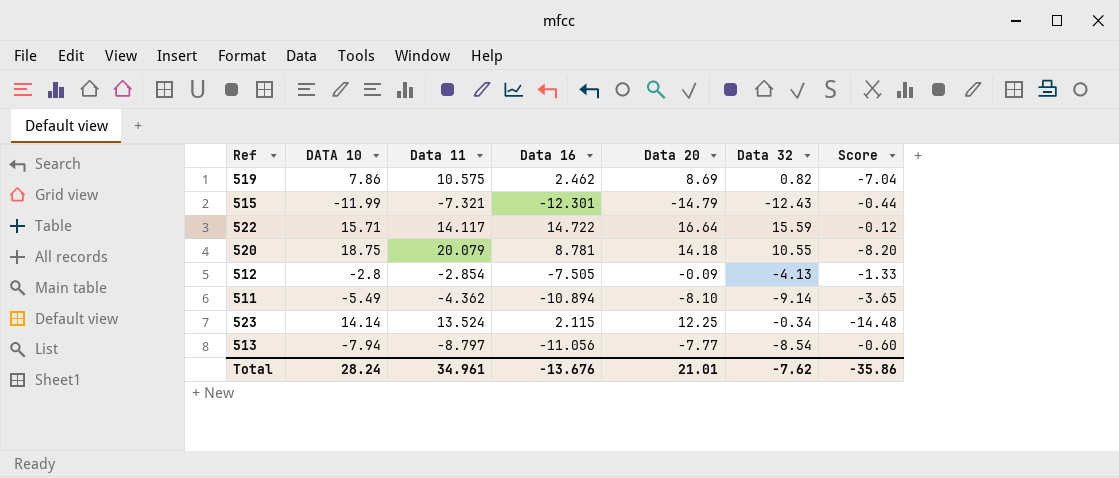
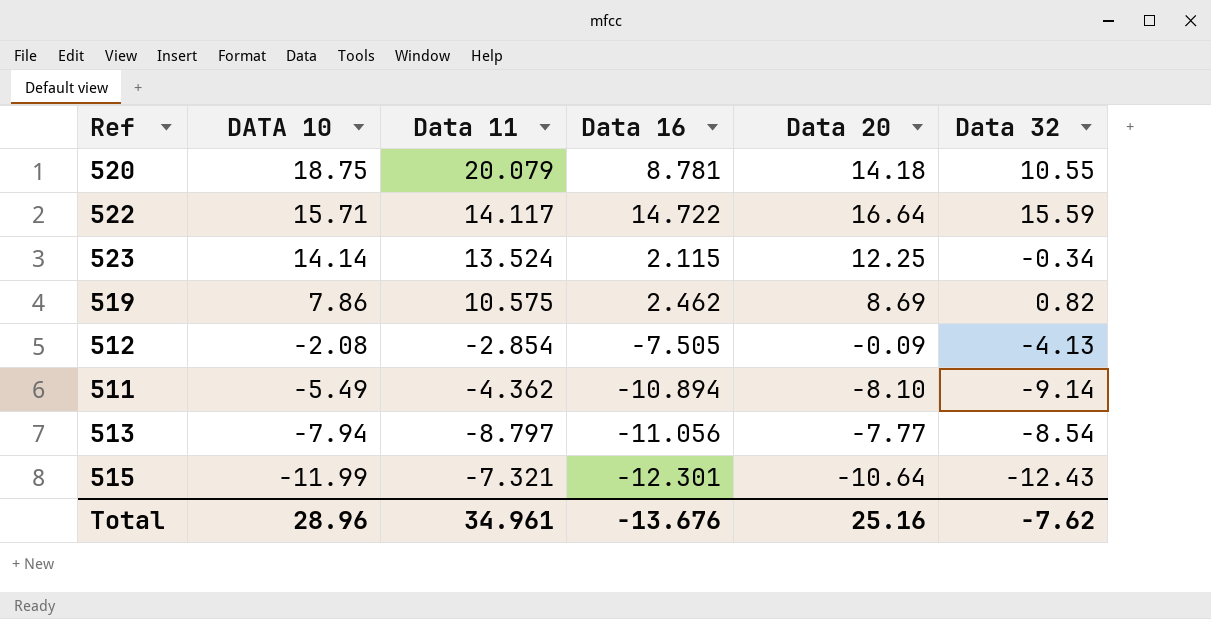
row order: none -> DATA 10 descending
column Score | formula: [Data 32] - [DATA 10] -> none
512 | DATA 10: -2.8 -> -2.08
515 | Data 20: -14.79 -> -10.64
Total | DATA 10: 28.24 -> 28.96
Total | Data 20: 21.01 -> 25.16

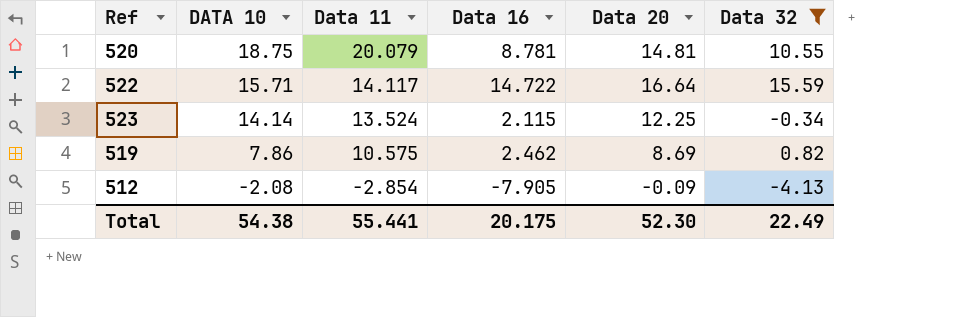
filter: none -> Data 32 >= -4.13
520 | Data 20: 14.18 -> 14.81
512 | Data 16: -7.505 -> -7.905
Total | DATA 10: 28.96 -> 54.38
Total | Data 11: 34.961 -> 55.441
Total | Data 16: -13.676 -> 20.175
Total | Data 20: 25.16 -> 52.30
Total | Data 32: -7.62 -> 22.49

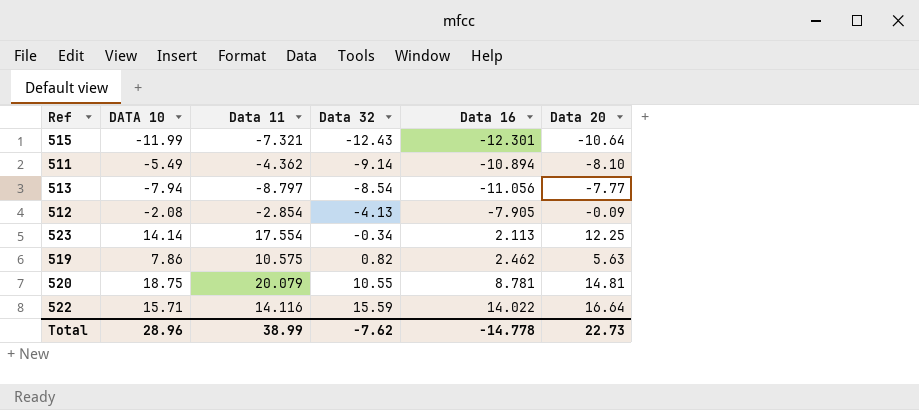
filter: Data 32 >= -4.13 -> none
row order: DATA 10 descending -> Data 32 ascending
column Data 32 | position: 6 -> 4
523 | Data 11: 13.524 -> 17.554
523 | Data 16: 2.115 -> 2.113
519 | Data 20: 8.69 -> 5.63
522 | Data 11: 14.117 -> 14.116
522 | Data 16: 14.722 -> 14.022
Total | DATA 10: 54.38 -> 28.96
Total | Data 11: 55.441 -> 38.99
Total | Data 32: 22.49 -> -7.62
Total | Data 16: 20.175 -> -14.778
Total | Data 20: 52.30 -> 22.73

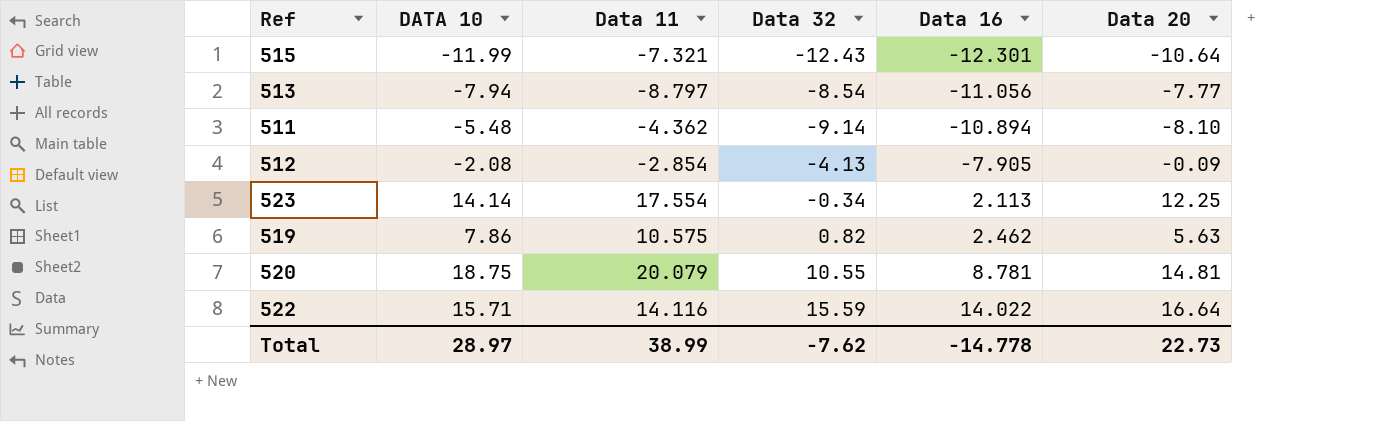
row order: Data 32 ascending -> Data 16 ascending
511 | DATA 10: -5.49 -> -5.48
Total | DATA 10: 28.96 -> 28.97

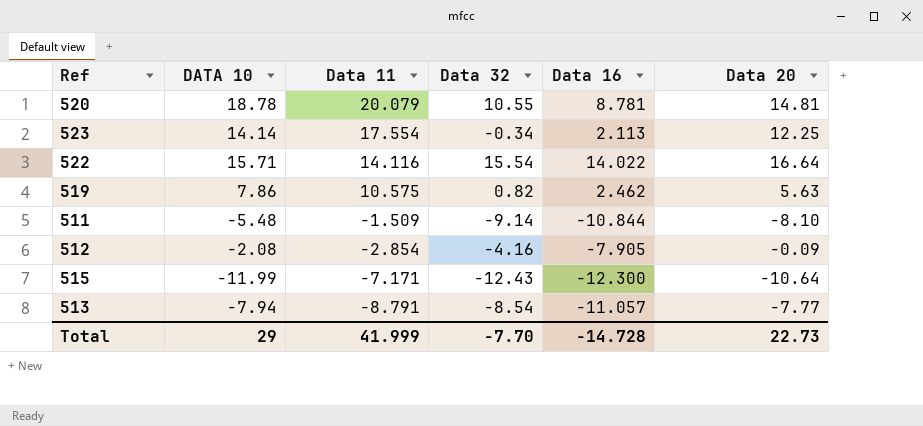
row order: Data 16 ascending -> Data 11 descending
520 | DATA 10: 18.75 -> 18.78
522 | Data 32: 15.59 -> 15.54
511 | Data 11: -4.362 -> -1.509
511 | Data 16: -10.894 -> -10.844
512 | Data 32: -4.13 -> -4.16
515 | Data 11: -7.321 -> -7.171
515 | Data 16: -12.301 -> -12.300
513 | Data 11: -8.797 -> -8.791
513 | Data 16: -11.056 -> -11.057
Total | DATA 10: 28.97 -> 29
Total | Data 11: 38.99 -> 41.999
Total | Data 32: -7.62 -> -7.70
Total | Data 16: -14.778 -> -14.728

